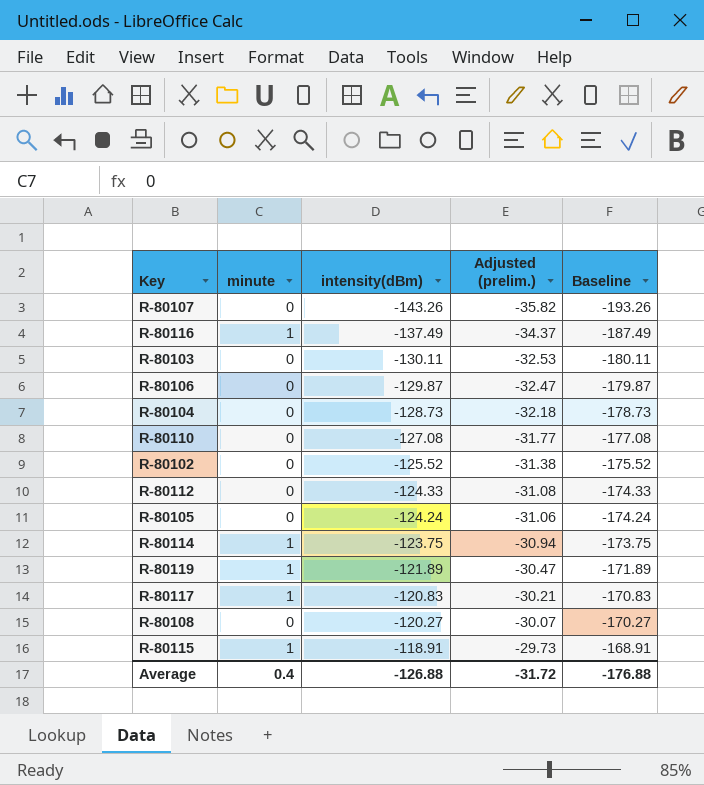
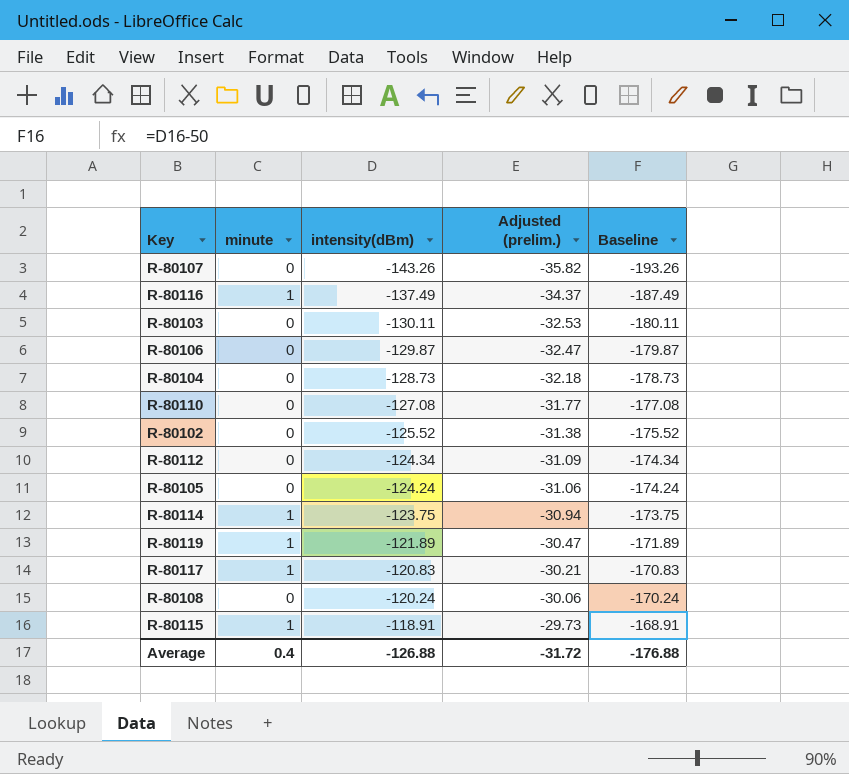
R-80112 | intensity(dBm): -124.33 -> -124.34
R-80112 | Adjusted (prelim.): -31.08 -> -31.09
R-80112 | Baseline: -174.33 -> -174.34
R-80108 | intensity(dBm): -120.27 -> -120.24
R-80108 | Adjusted (prelim.): -30.07 -> -30.06
R-80108 | Baseline: -170.27 -> -170.24

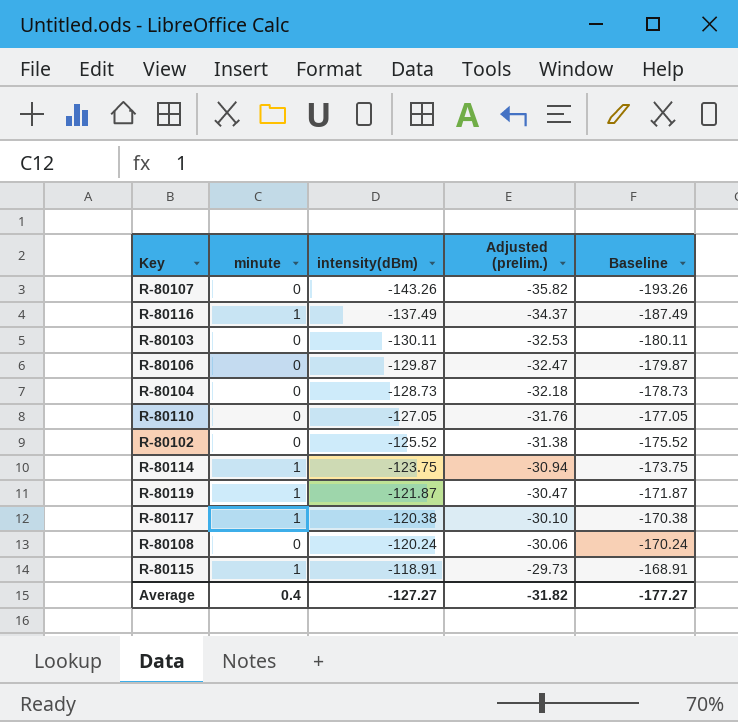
row R-80112: 0 | -124.34 | -31.09 | -174.34 -> none
row R-80105: 0 | -124.24 | -31.06 | -174.24 -> none
R-80110 | intensity(dBm): -127.08 -> -127.05
R-80110 | Adjusted (prelim.): -31.77 -> -31.76
R-80110 | Baseline: -177.08 -> -177.05
R-80119 | intensity(dBm): -121.89 -> -121.87
R-80119 | Baseline: -171.89 -> -171.87
R-80117 | intensity(dBm): -120.83 -> -120.38
R-80117 | Adjusted (prelim.): -30.21 -> -30.10
R-80117 | Baseline: -170.83 -> -170.38
Average | intensity(dBm): -126.88 -> -127.27
Average | Adjusted (prelim.): -31.72 -> -31.82
Average | Baseline: -176.88 -> -177.27

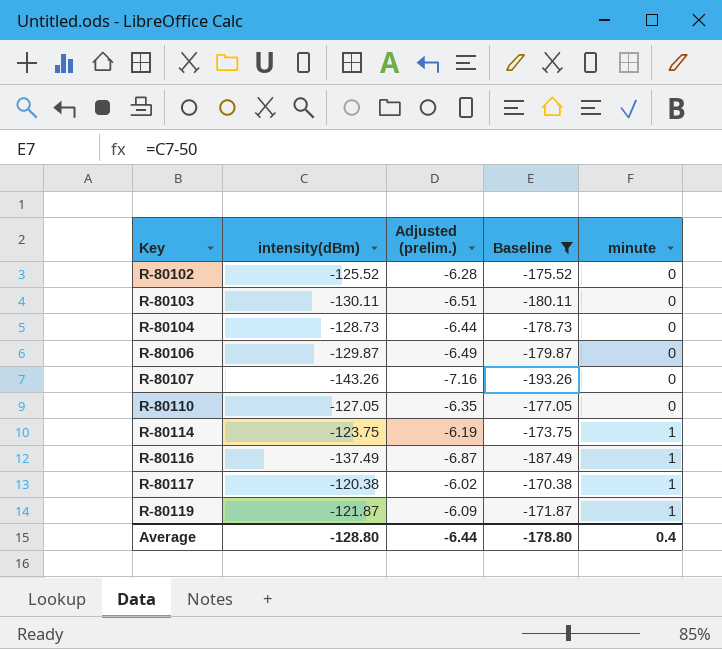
filter: none -> Baseline <= -170.38
row order: intensity(dBm) ascending -> Key ascending
column Adjusted (prelim.) | formula: [intensity(dBm)] * 0.25 -> [intensity(dBm)] * 0.05
column minute | position: 2 -> 5
Average | intensity(dBm): -127.27 -> -128.80
Average | Adjusted (prelim.): -31.82 -> -6.44
Average | Baseline: -177.27 -> -178.80

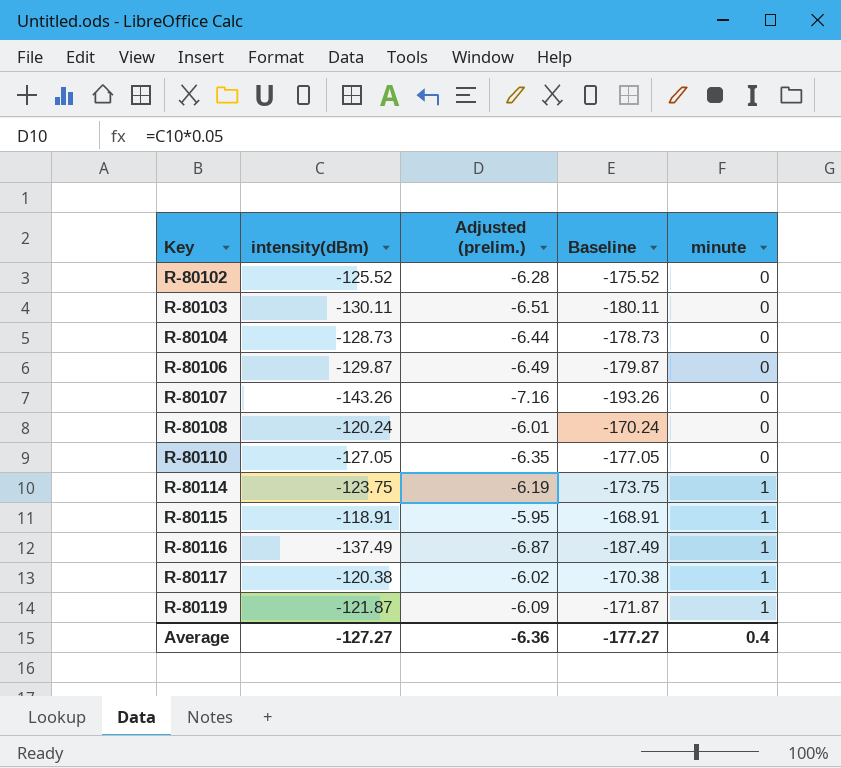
filter: Baseline <= -170.38 -> none
Average | intensity(dBm): -128.80 -> -127.27
Average | Adjusted (prelim.): -6.44 -> -6.36
Average | Baseline: -178.80 -> -177.27

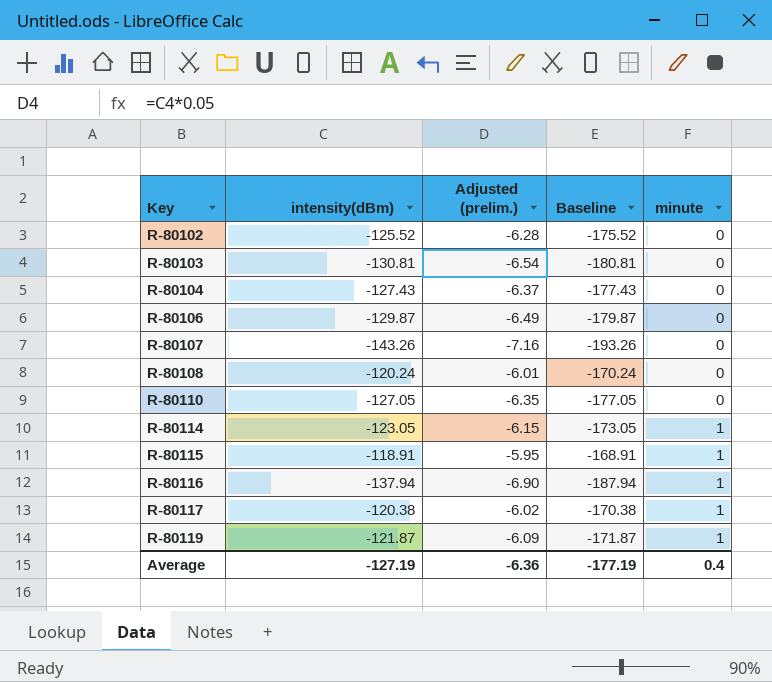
R-80103 | intensity(dBm): -130.11 -> -130.81
R-80103 | Adjusted (prelim.): -6.51 -> -6.54
R-80103 | Baseline: -180.11 -> -180.81
R-80104 | intensity(dBm): -128.73 -> -127.43
R-80104 | Adjusted (prelim.): -6.44 -> -6.37
R-80104 | Baseline: -178.73 -> -177.43
R-80114 | intensity(dBm): -123.75 -> -123.05
R-80114 | Adjusted (prelim.): -6.19 -> -6.15
R-80114 | Baseline: -173.75 -> -173.05
R-80116 | intensity(dBm): -137.49 -> -137.94
R-80116 | Adjusted (prelim.): -6.87 -> -6.90
R-80116 | Baseline: -187.49 -> -187.94
Average | intensity(dBm): -127.27 -> -127.19
Average | Baseline: -177.27 -> -177.19

